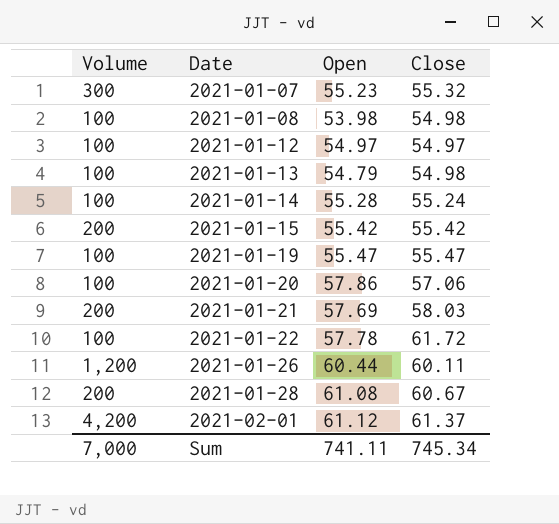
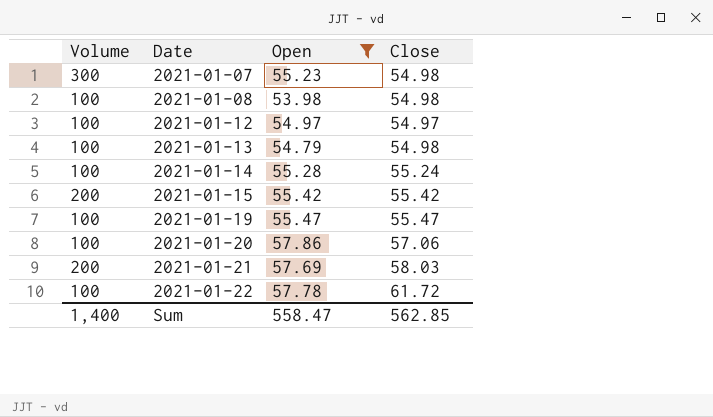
filter: none -> Open <= 57.86
2021-01-07 | Close: 55.32 -> 54.98
Sum | Volume: 7,000 -> 1,400
Sum | Open: 741.11 -> 558.47
Sum | Close: 745.34 -> 562.85

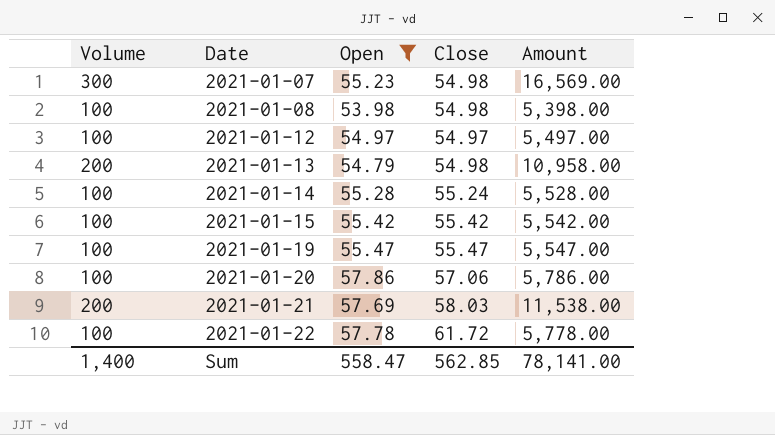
column Amount | formula: none -> [Volume] * [Open]
2021-01-13 | Volume: 100 -> 200
2021-01-15 | Volume: 200 -> 100

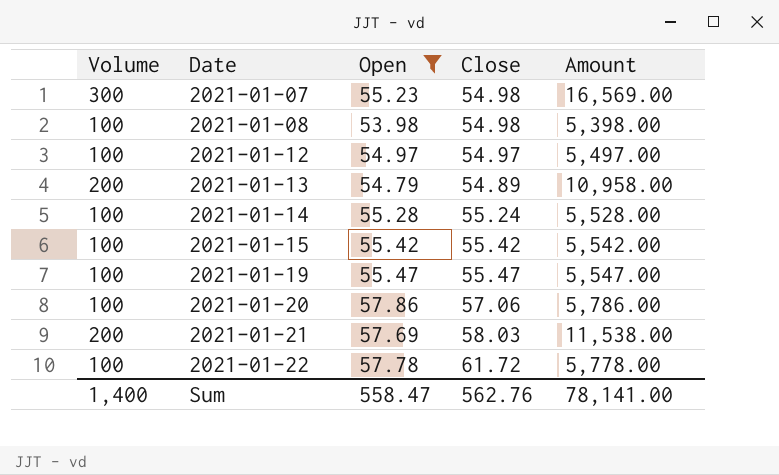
2021-01-13 | Close: 54.98 -> 54.89
Sum | Close: 562.85 -> 562.76

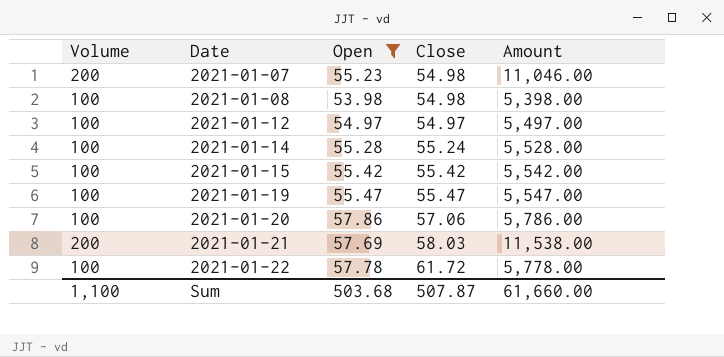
row 2021-01-13: 200 | 54.79 | 54.89 | 10,958.00 -> none
2021-01-07 | Volume: 300 -> 200
2021-01-07 | Amount: 16,569.00 -> 11,046.00
Sum | Volume: 1,400 -> 1,100
Sum | Open: 558.47 -> 503.68
Sum | Close: 562.76 -> 507.87
Sum | Amount: 78,141.00 -> 61,660.00

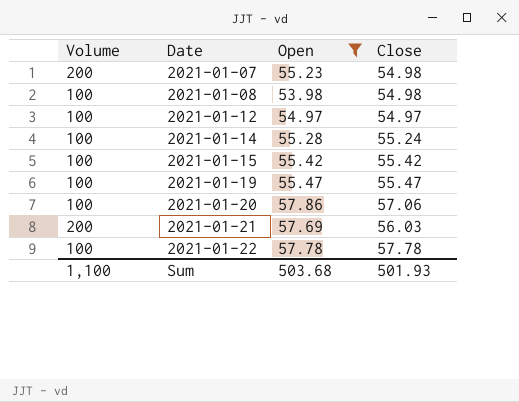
column Amount | formula: [Volume] * [Open] -> none
2021-01-21 | Close: 58.03 -> 56.03
2021-01-22 | Close: 61.72 -> 57.78
Sum | Close: 507.87 -> 501.93

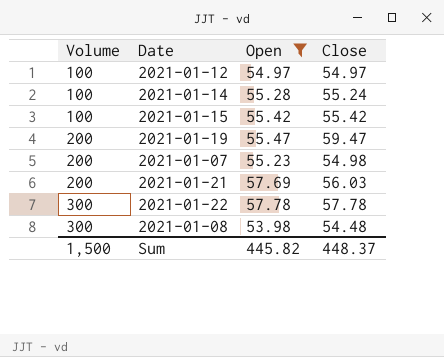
row order: Date ascending -> Volume ascending
row 2021-01-20: 100 | 57.86 | 57.06 -> none
2021-01-19 | Volume: 100 -> 200
2021-01-19 | Close: 55.47 -> 59.47
2021-01-22 | Volume: 100 -> 300
2021-01-08 | Volume: 100 -> 300
2021-01-08 | Close: 54.98 -> 54.48
Sum | Volume: 1,100 -> 1,500
Sum | Open: 503.68 -> 445.82
Sum | Close: 501.93 -> 448.37

